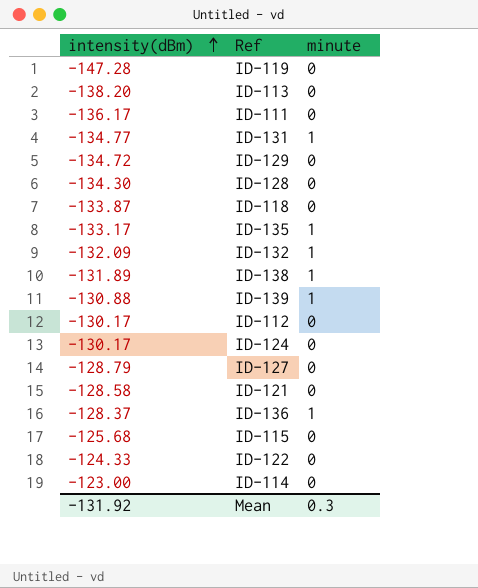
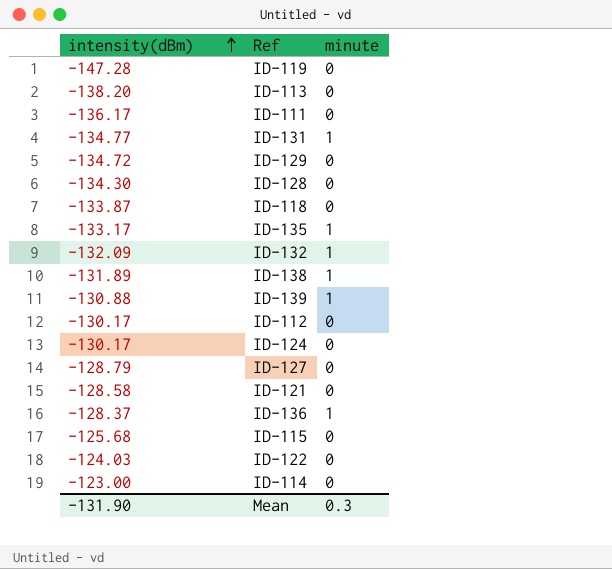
ID-122 | intensity(dBm): -124.33 -> -124.03
Mean | intensity(dBm): -131.92 -> -131.90

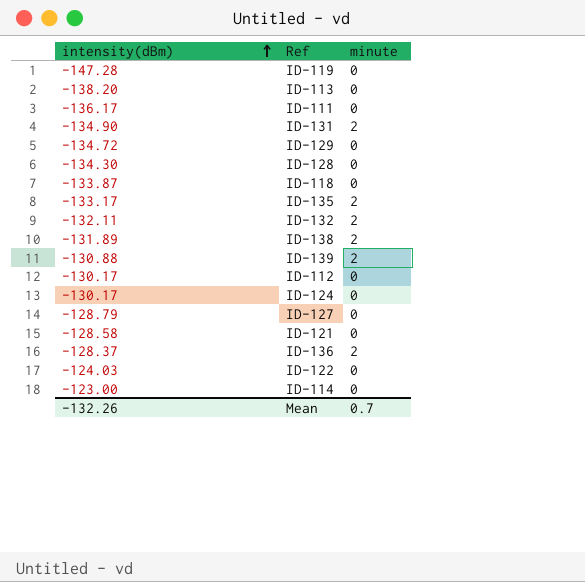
row ID-115: -125.68 | 0 -> none
ID-131 | intensity(dBm): -134.77 -> -134.90
ID-131 | minute: 1 -> 2
ID-135 | minute: 1 -> 2
ID-132 | intensity(dBm): -132.09 -> -132.11
ID-132 | minute: 1 -> 2
ID-138 | minute: 1 -> 2
ID-139 | minute: 1 -> 2
ID-136 | minute: 1 -> 2
Mean | intensity(dBm): -131.90 -> -132.26
Mean | minute: 0.3 -> 0.7

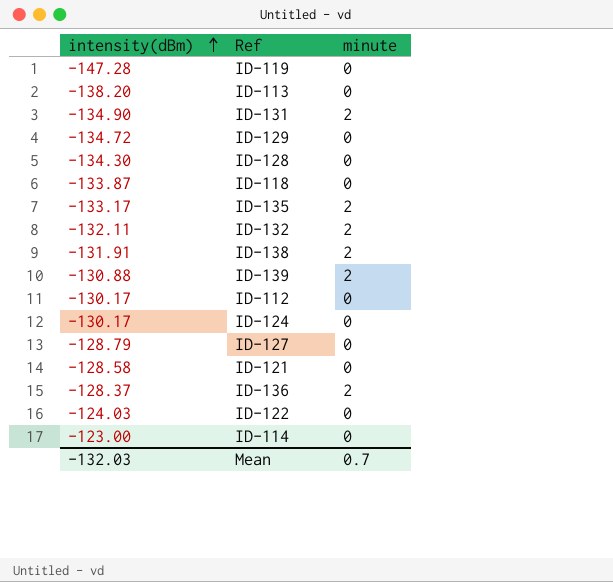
row ID-111: -136.17 | 0 -> none
ID-138 | intensity(dBm): -131.89 -> -131.91
Mean | intensity(dBm): -132.26 -> -132.03

